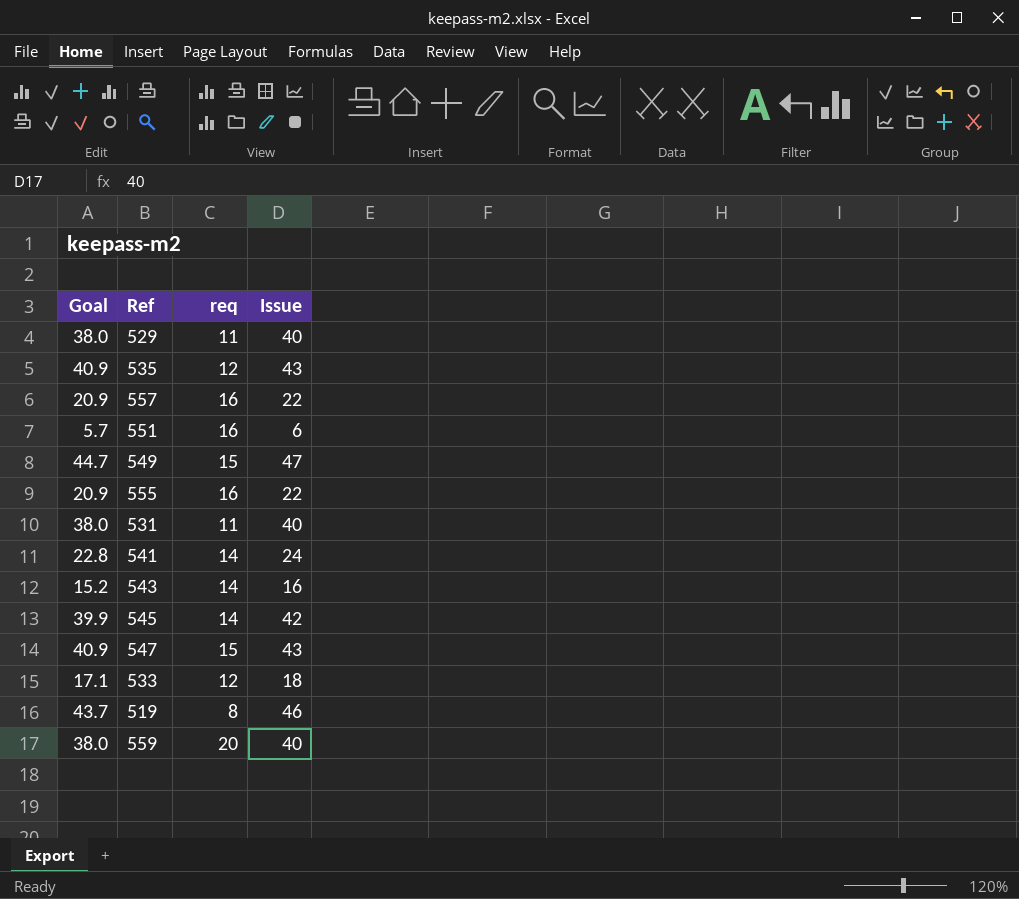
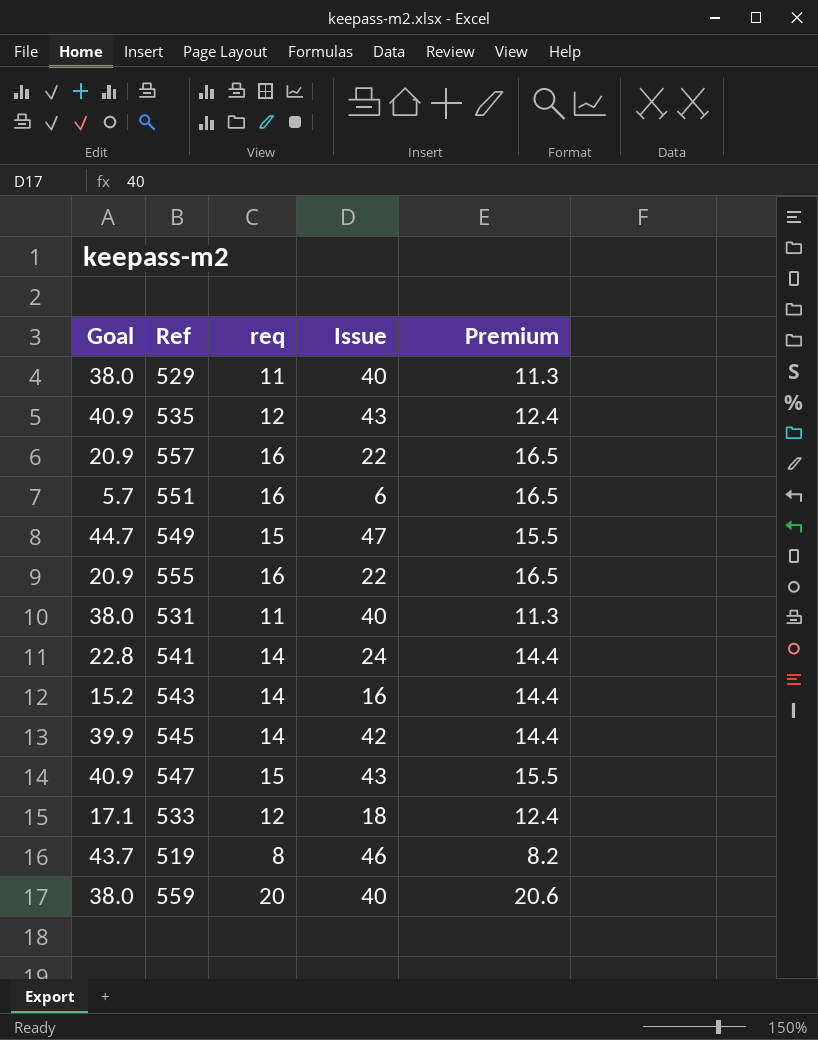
column Premium | formula: none -> [req] * 1.03

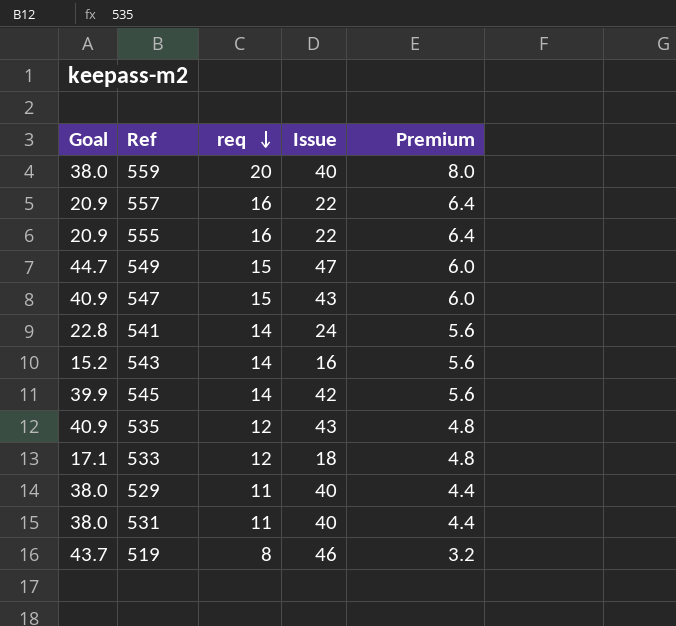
row order: none -> req descending
column Premium | formula: [req] * 1.03 -> [req] * 0.4
row 551: 5.7 | 16 | 6 | 16.5 -> none

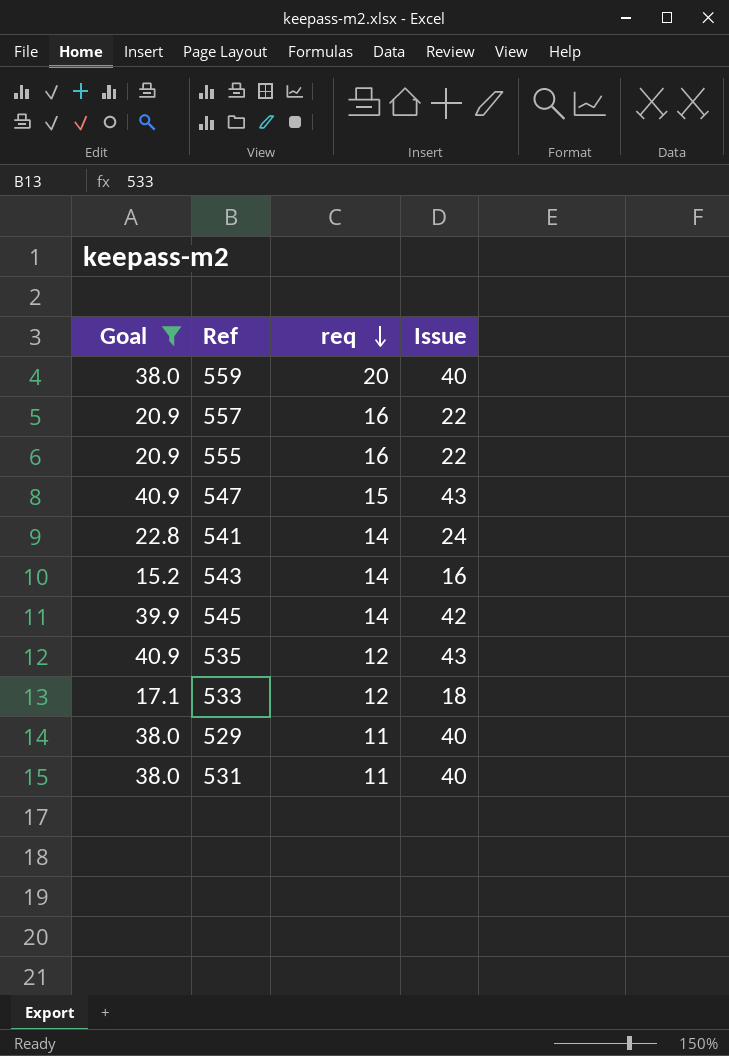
filter: none -> Goal <= 40.9
column Premium | formula: [req] * 0.4 -> none

